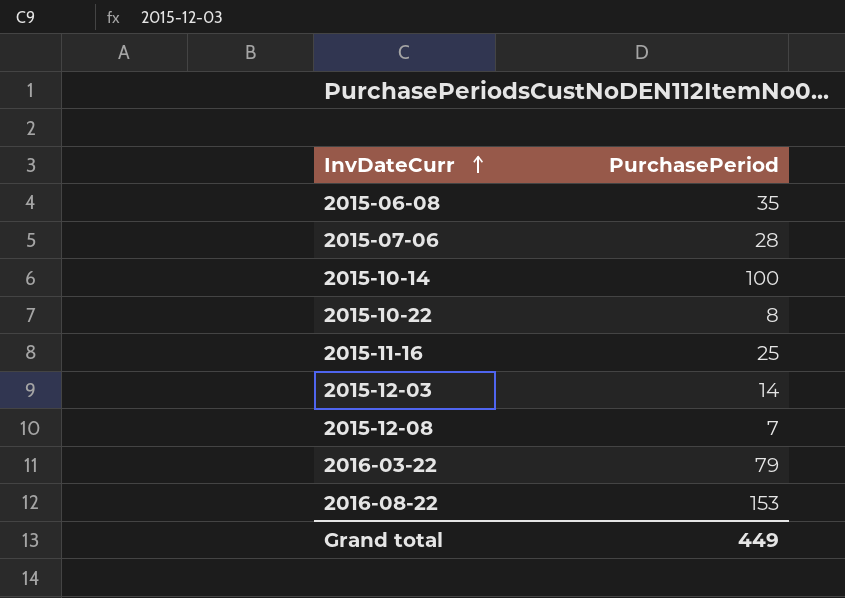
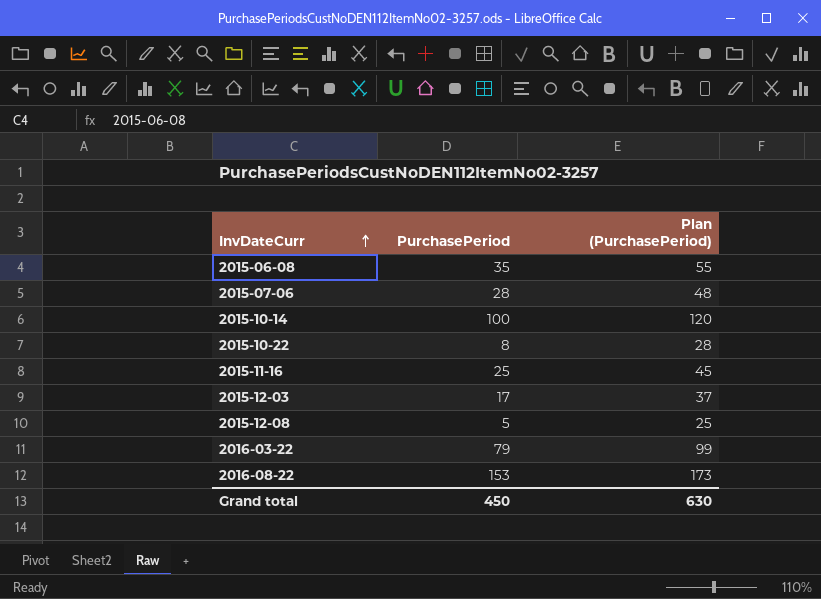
column Plan (PurchasePeriod) | formula: none -> [PurchasePeriod] + 20
2015-12-03 | PurchasePeriod: 14 -> 17
2015-12-08 | PurchasePeriod: 7 -> 5
Grand total | PurchasePeriod: 449 -> 450

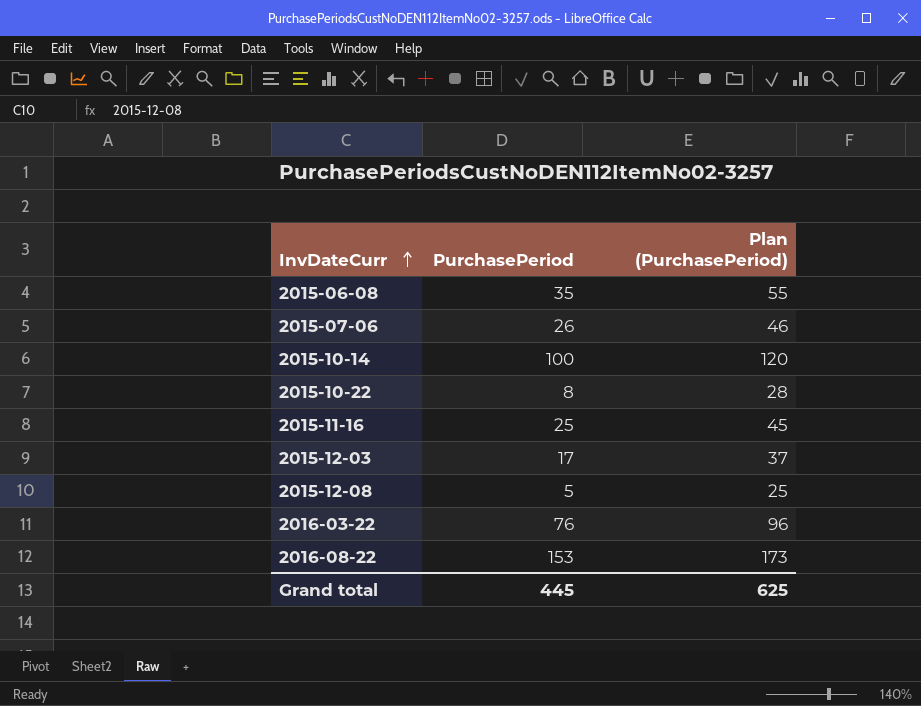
2015-07-06 | PurchasePeriod: 28 -> 26
2015-07-06 | Plan (PurchasePeriod): 48 -> 46
2016-03-22 | PurchasePeriod: 79 -> 76
2016-03-22 | Plan (PurchasePeriod): 99 -> 96
Grand total | PurchasePeriod: 450 -> 445
Grand total | Plan (PurchasePeriod): 630 -> 625

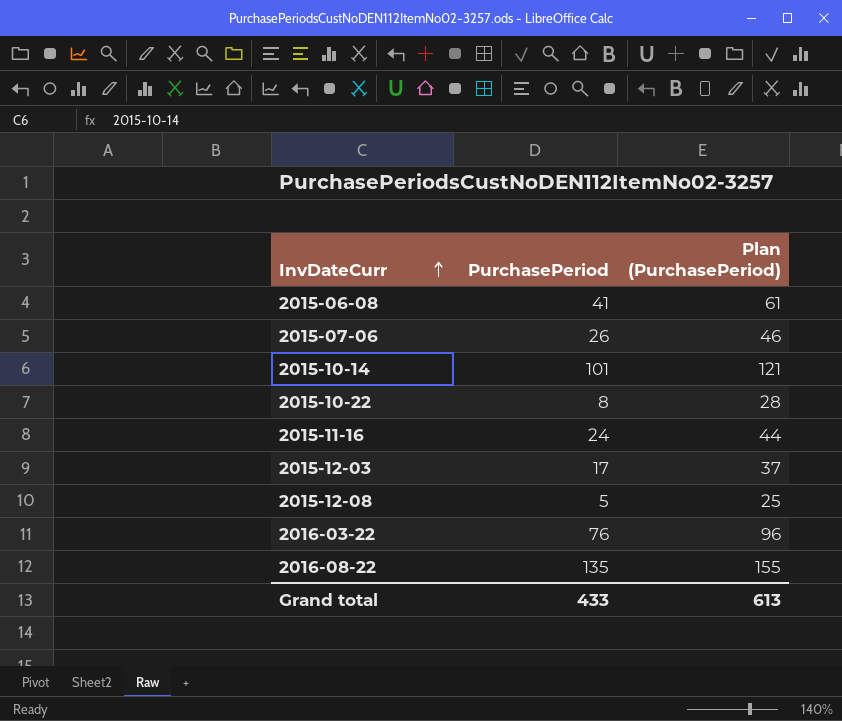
2015-06-08 | PurchasePeriod: 35 -> 41
2015-06-08 | Plan (PurchasePeriod): 55 -> 61
2015-10-14 | PurchasePeriod: 100 -> 101
2015-10-14 | Plan (PurchasePeriod): 120 -> 121
2015-11-16 | PurchasePeriod: 25 -> 24
2015-11-16 | Plan (PurchasePeriod): 45 -> 44
2016-08-22 | PurchasePeriod: 153 -> 135
2016-08-22 | Plan (PurchasePeriod): 173 -> 155
Grand total | PurchasePeriod: 445 -> 433
Grand total | Plan (PurchasePeriod): 625 -> 613

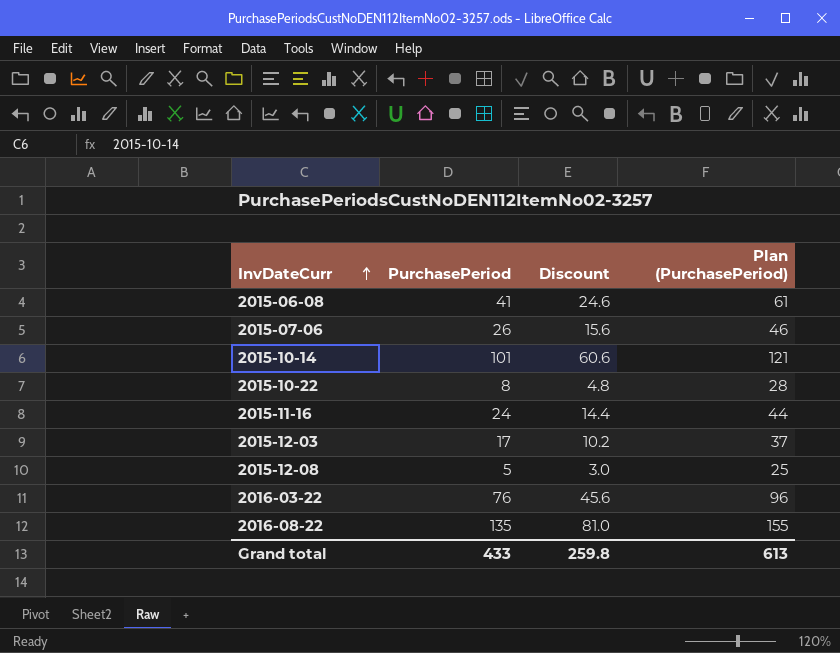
column Discount | formula: none -> [PurchasePeriod] * 0.6

